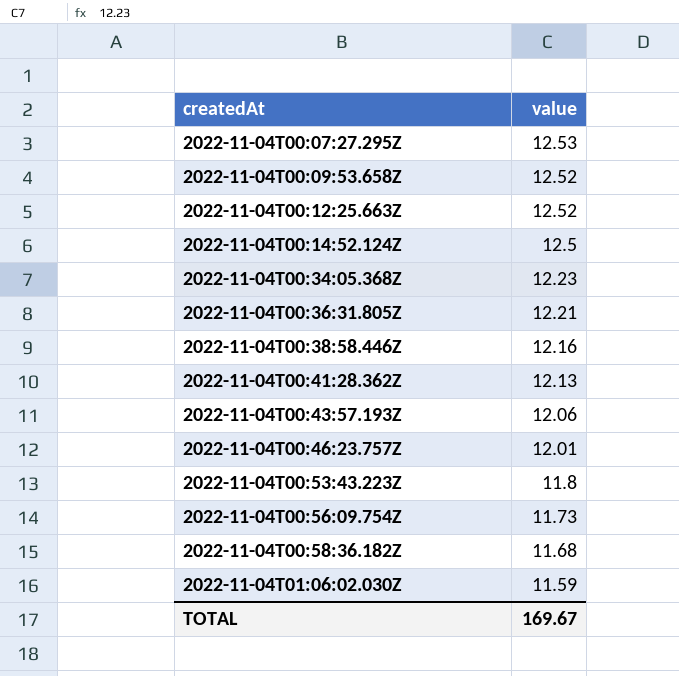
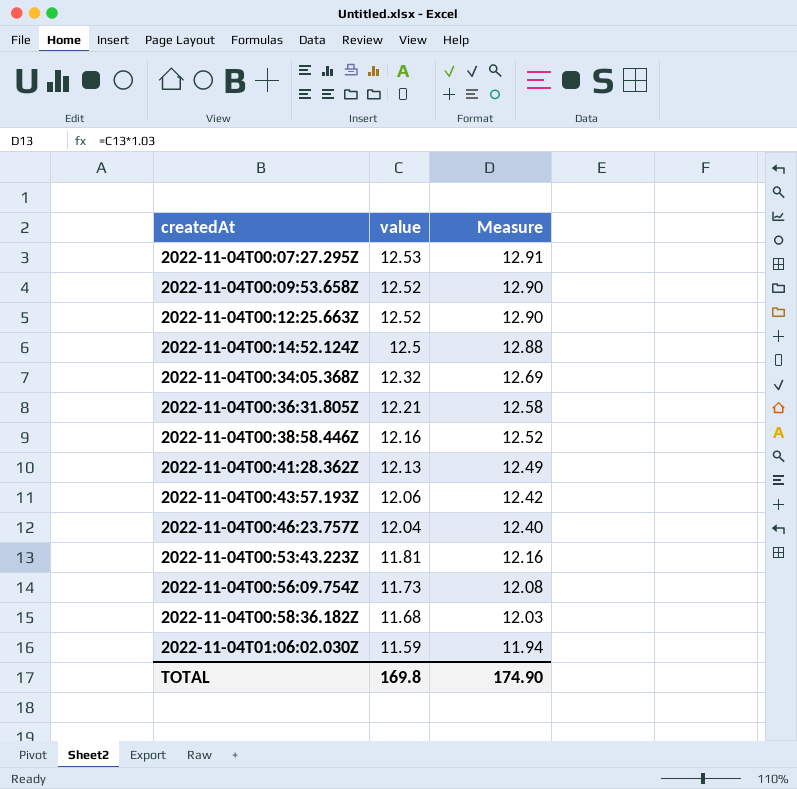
column Measure | formula: none -> [value] * 1.03
2022-11-04T00:34:05.368Z | value: 12.23 -> 12.32
2022-11-04T00:46:23.757Z | value: 12.01 -> 12.04
2022-11-04T00:53:43.223Z | value: 11.8 -> 11.81
TOTAL | value: 169.67 -> 169.8

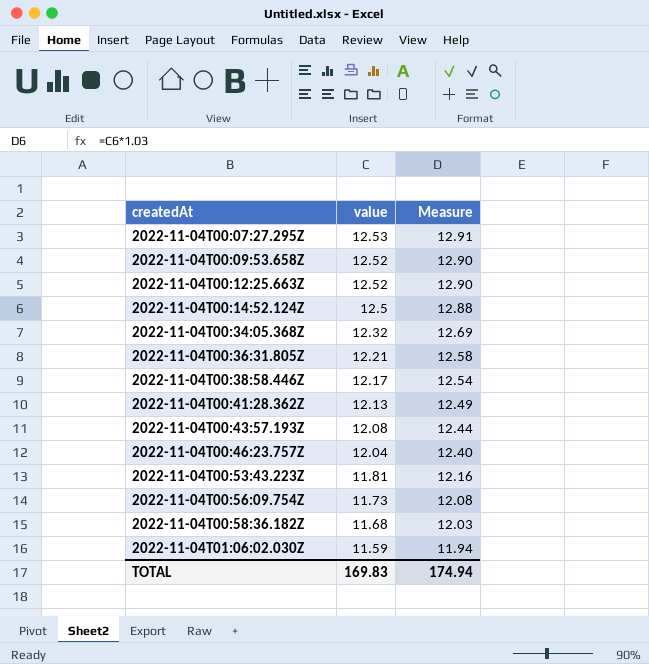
2022-11-04T00:38:58.446Z | value: 12.16 -> 12.17
2022-11-04T00:38:58.446Z | Measure: 12.52 -> 12.54
2022-11-04T00:43:57.193Z | value: 12.06 -> 12.08
2022-11-04T00:43:57.193Z | Measure: 12.42 -> 12.44
TOTAL | value: 169.8 -> 169.83
TOTAL | Measure: 174.90 -> 174.94

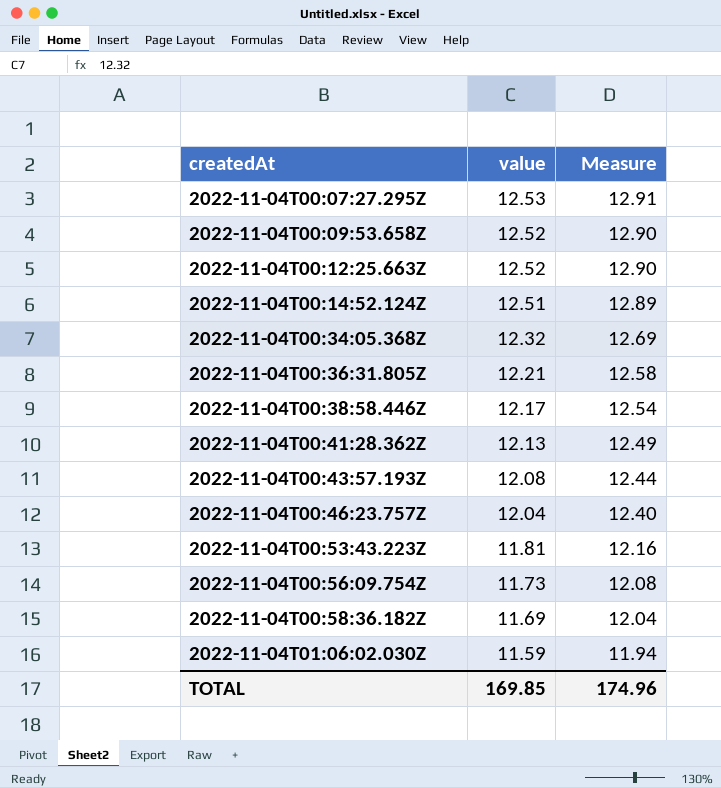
2022-11-04T00:14:52.124Z | value: 12.5 -> 12.51
2022-11-04T00:14:52.124Z | Measure: 12.88 -> 12.89
2022-11-04T00:58:36.182Z | value: 11.68 -> 11.69
2022-11-04T00:58:36.182Z | Measure: 12.03 -> 12.04
TOTAL | value: 169.83 -> 169.85
TOTAL | Measure: 174.94 -> 174.96

